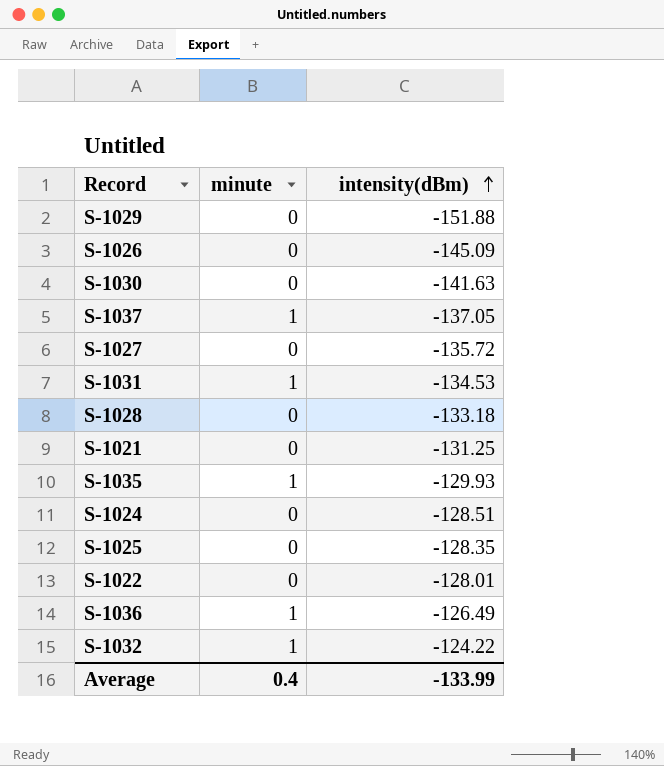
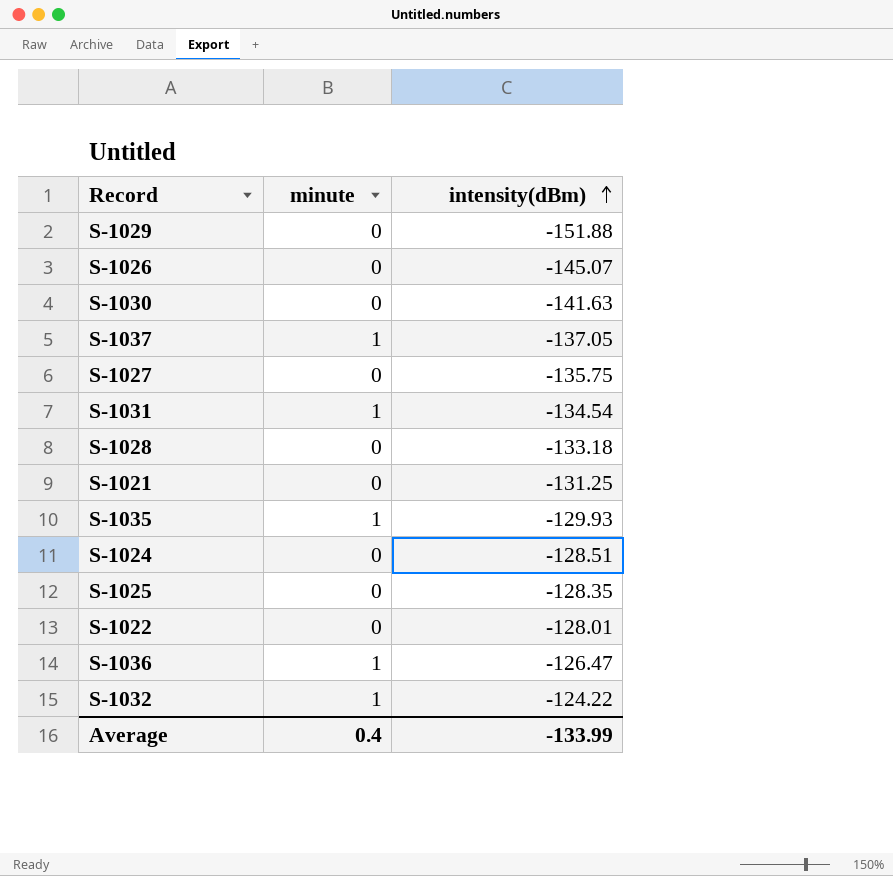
S-1026 | intensity(dBm): -145.09 -> -145.07
S-1027 | intensity(dBm): -135.72 -> -135.75
S-1031 | intensity(dBm): -134.53 -> -134.54
S-1036 | intensity(dBm): -126.49 -> -126.47

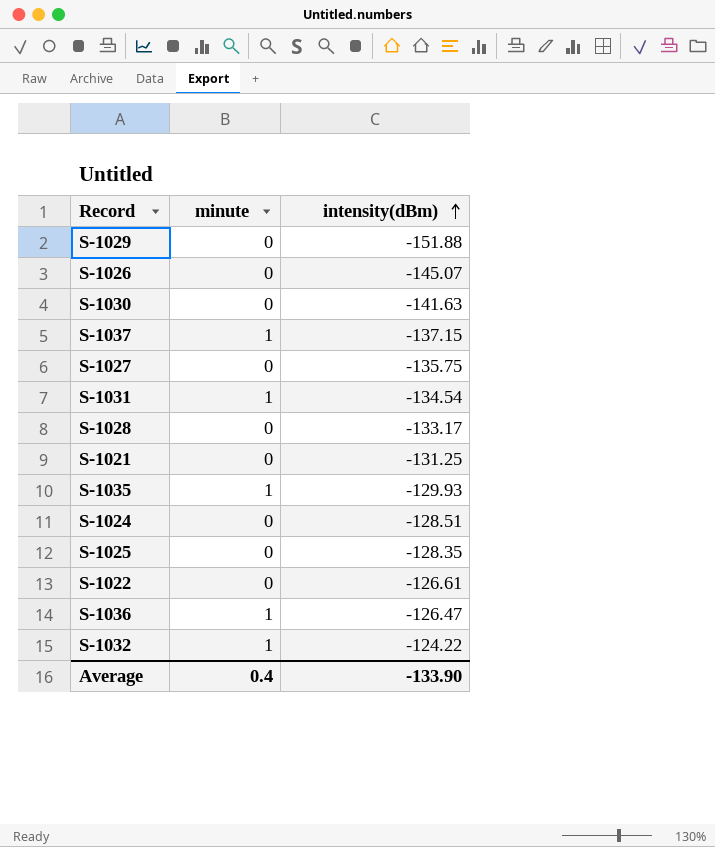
S-1037 | intensity(dBm): -137.05 -> -137.15
S-1028 | intensity(dBm): -133.18 -> -133.17
S-1022 | intensity(dBm): -128.01 -> -126.61
Average | intensity(dBm): -133.99 -> -133.90

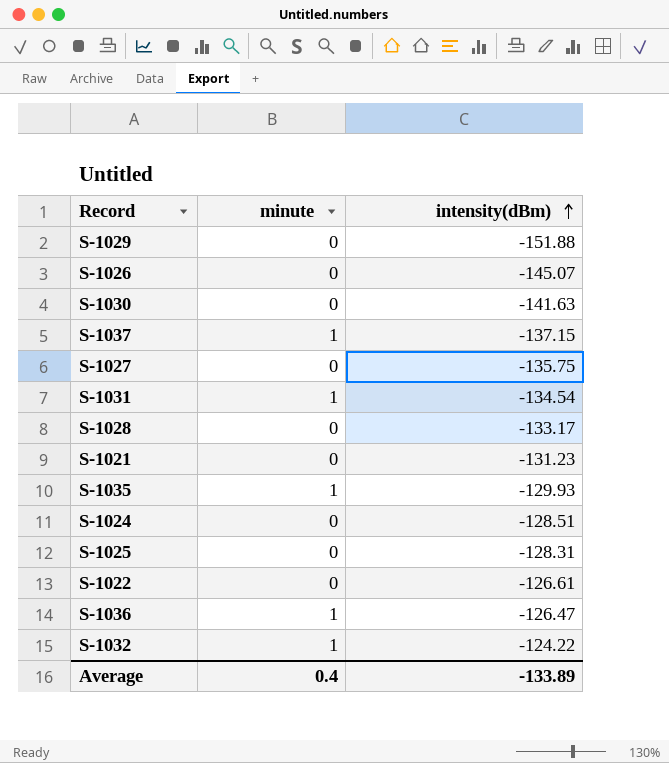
S-1021 | intensity(dBm): -131.25 -> -131.23
S-1025 | intensity(dBm): -128.35 -> -128.31
Average | intensity(dBm): -133.90 -> -133.89

